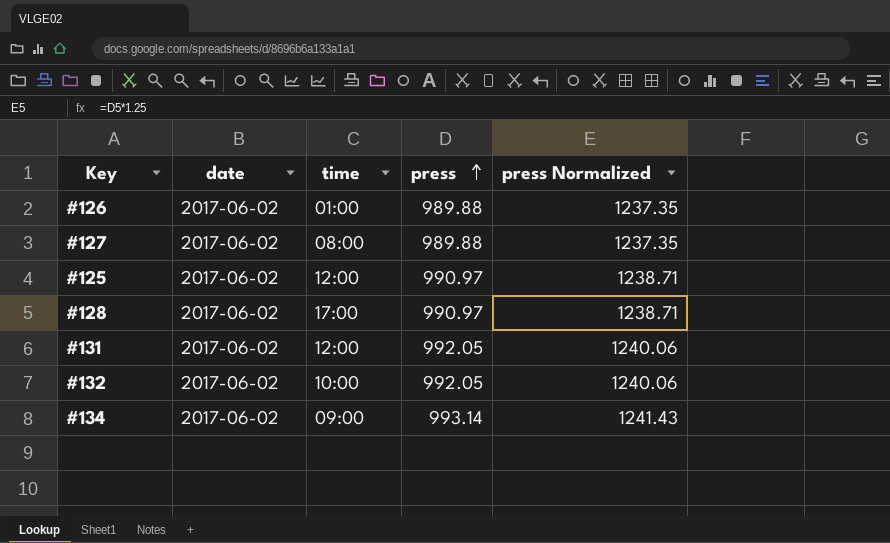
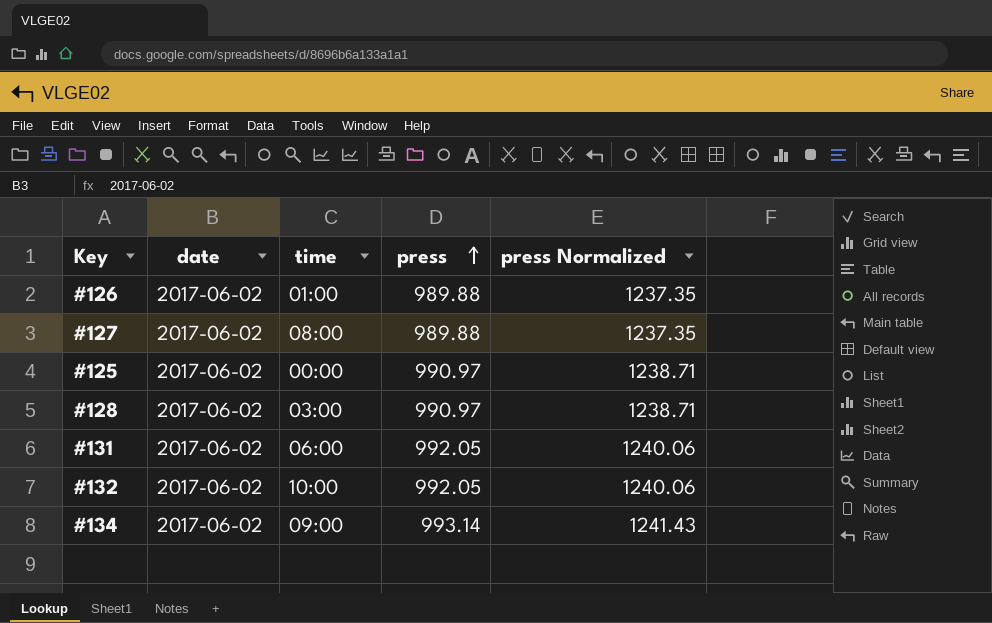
#125 | time: 12:00 -> 00:00
#128 | time: 17:00 -> 03:00
#131 | time: 12:00 -> 06:00

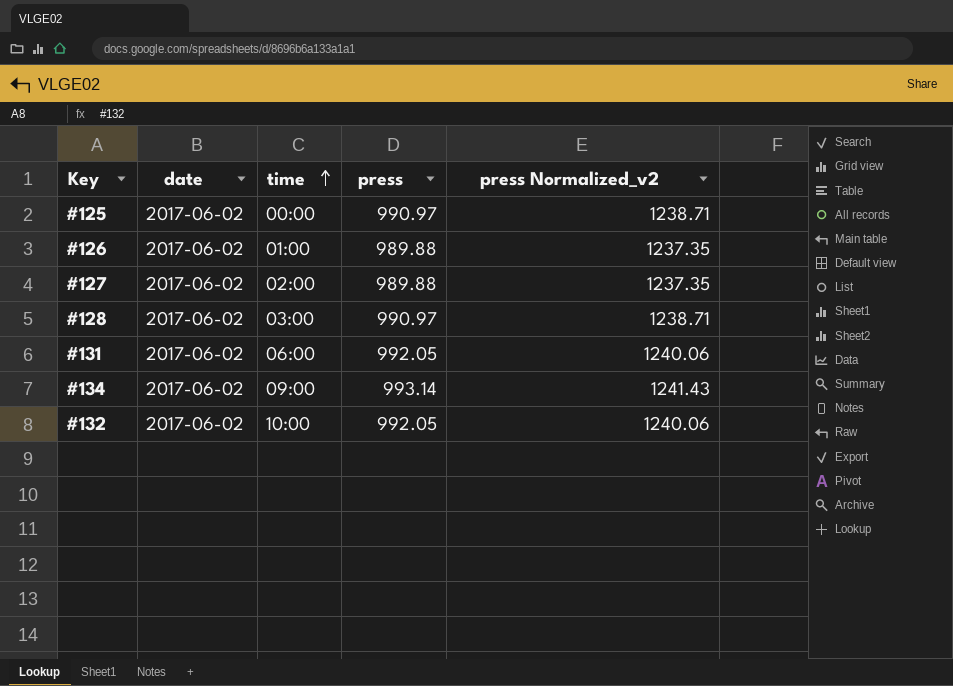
row order: press ascending -> time ascending
column name: press Normalized -> press Normalized_v2
#127 | time: 08:00 -> 02:00

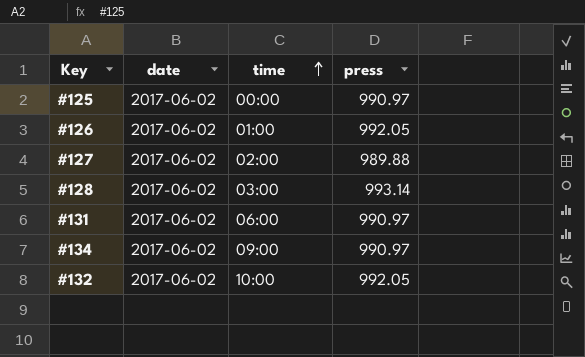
column press Normalized_v2 | formula: [press] * 1.25 -> none
#126 | press: 989.88 -> 992.05
#128 | press: 990.97 -> 993.14
#131 | press: 992.05 -> 990.97
#134 | press: 993.14 -> 990.97

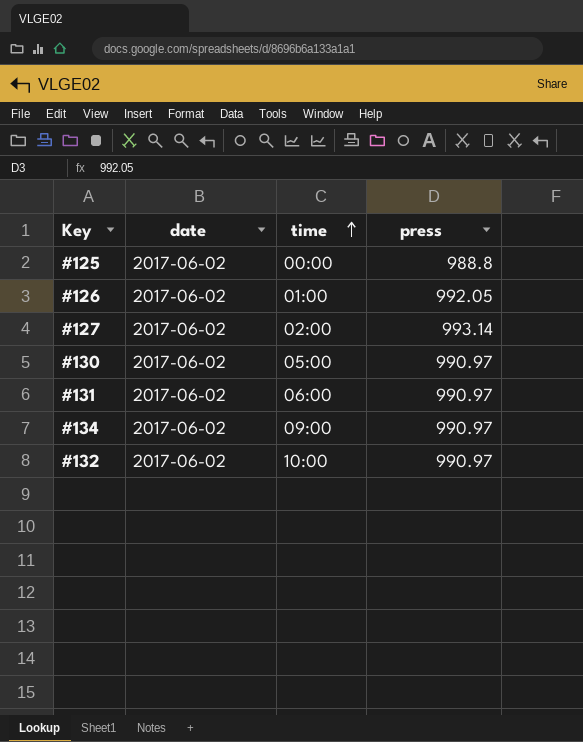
row #128: 2017-06-02 | 03:00 | 993.14 -> none
#125 | press: 990.97 -> 988.8
#127 | press: 989.88 -> 993.14
row #130: none -> 2017-06-02 | 05:00 | 990.97
#132 | press: 992.05 -> 990.97

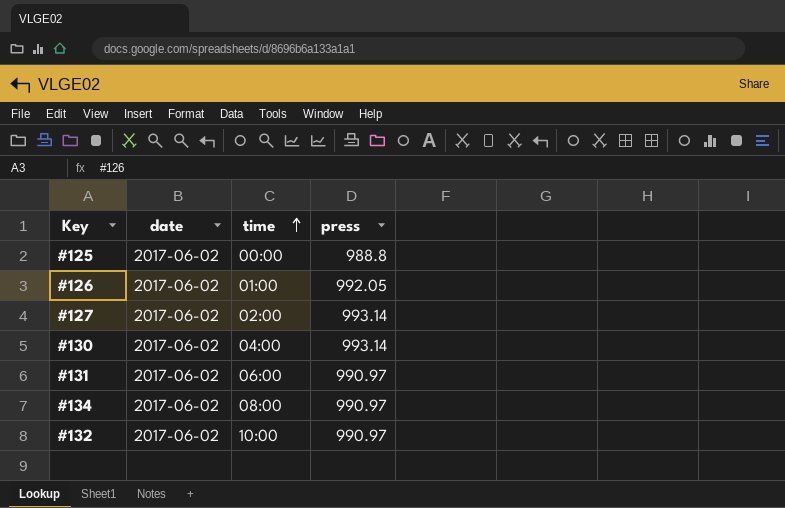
#130 | time: 05:00 -> 04:00
#130 | press: 990.97 -> 993.14
#134 | time: 09:00 -> 08:00

